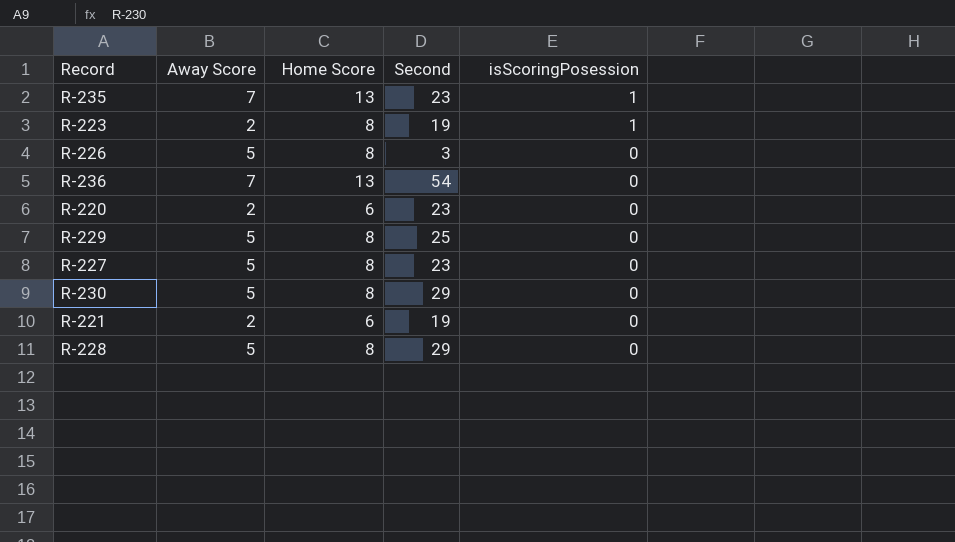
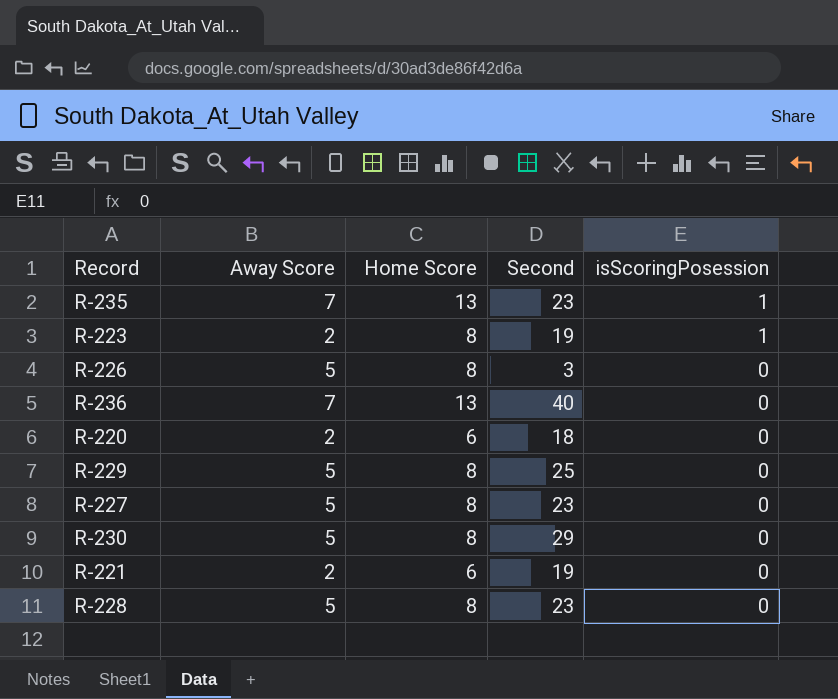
R-236 | Second: 54 -> 40
R-220 | Second: 23 -> 18
R-228 | Second: 29 -> 23

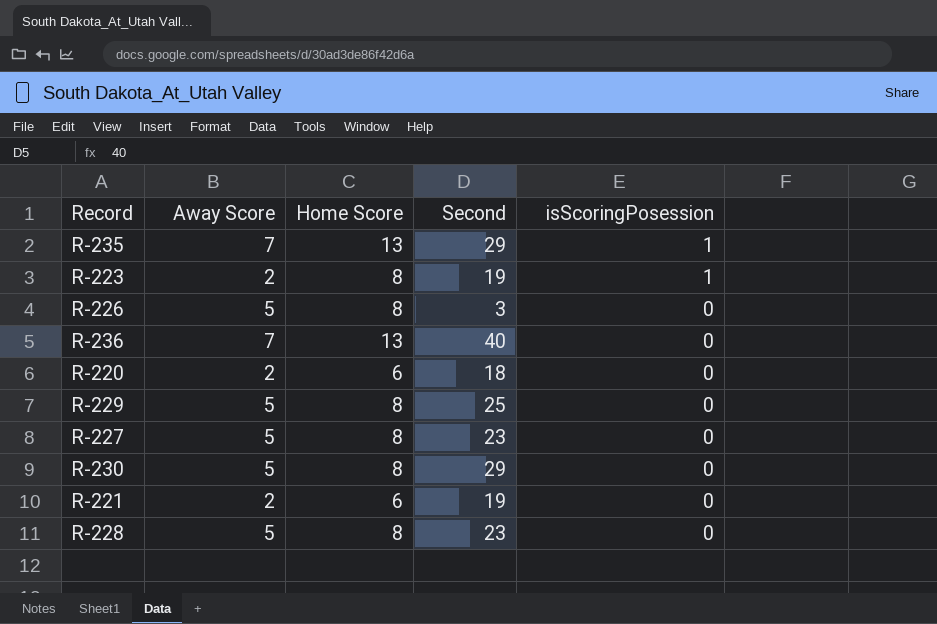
R-235 | Second: 23 -> 29

